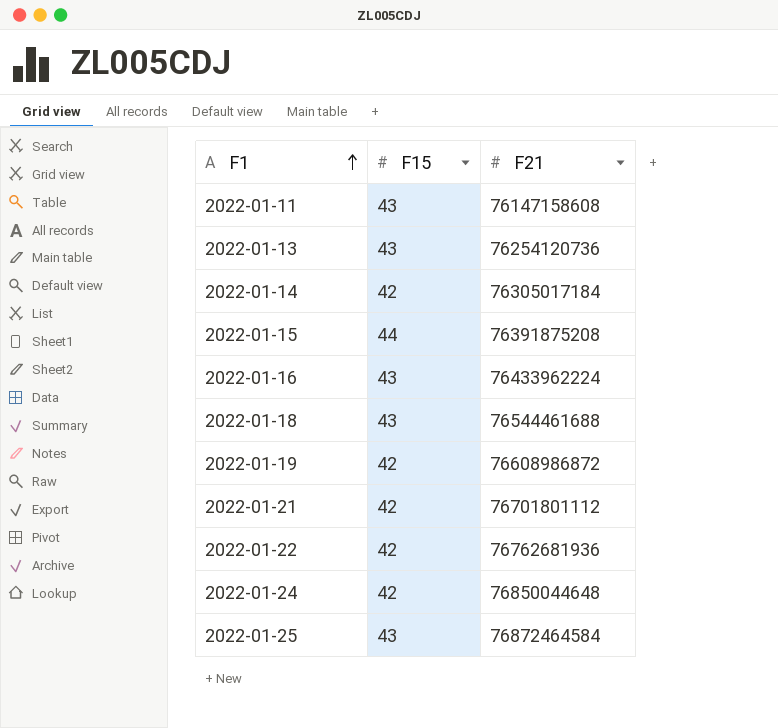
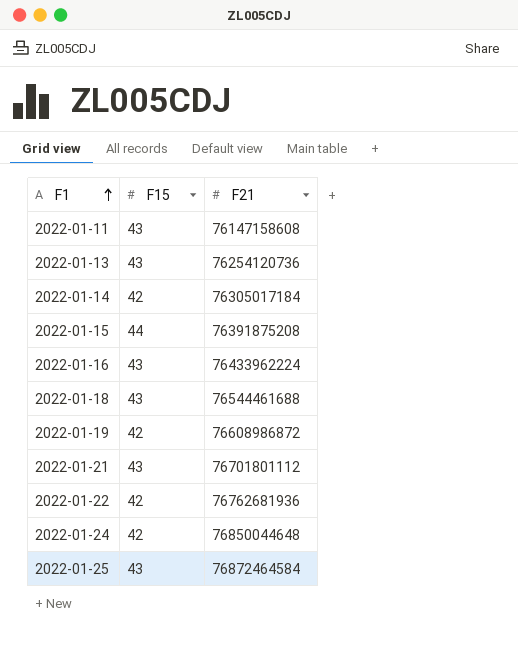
2022-01-21 | F15: 42 -> 43

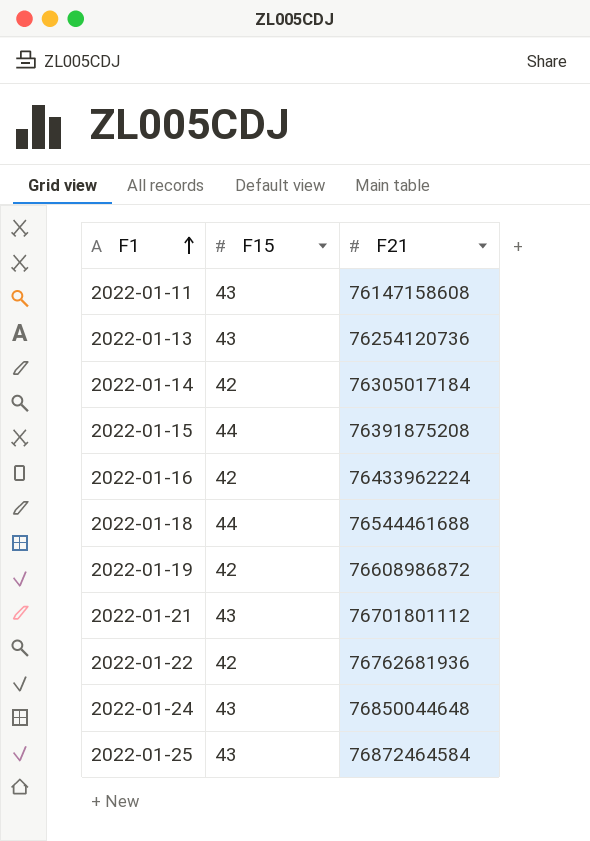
2022-01-16 | F15: 43 -> 42
2022-01-18 | F15: 43 -> 44
2022-01-24 | F15: 42 -> 43

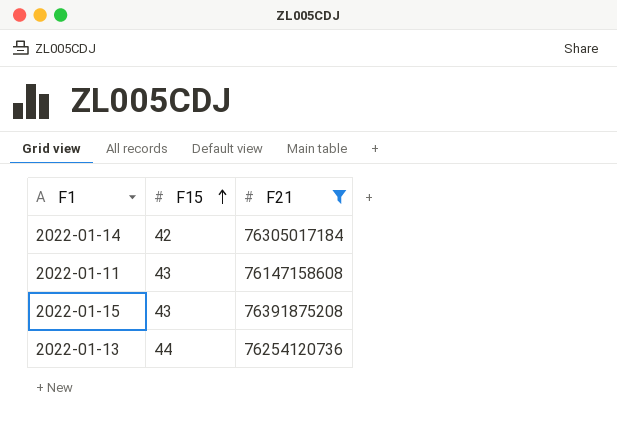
filter: none -> F21 <= 76391875208
row order: F1 ascending -> F15 ascending
2022-01-15 | F15: 44 -> 43
2022-01-13 | F15: 43 -> 44

